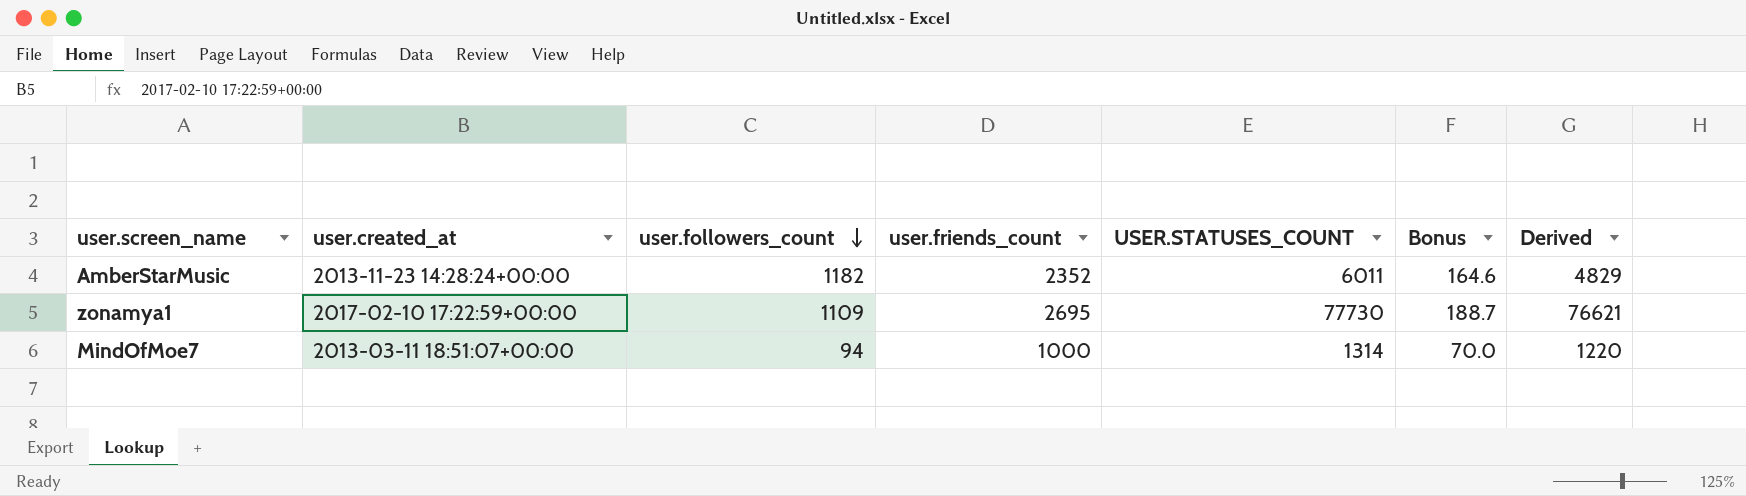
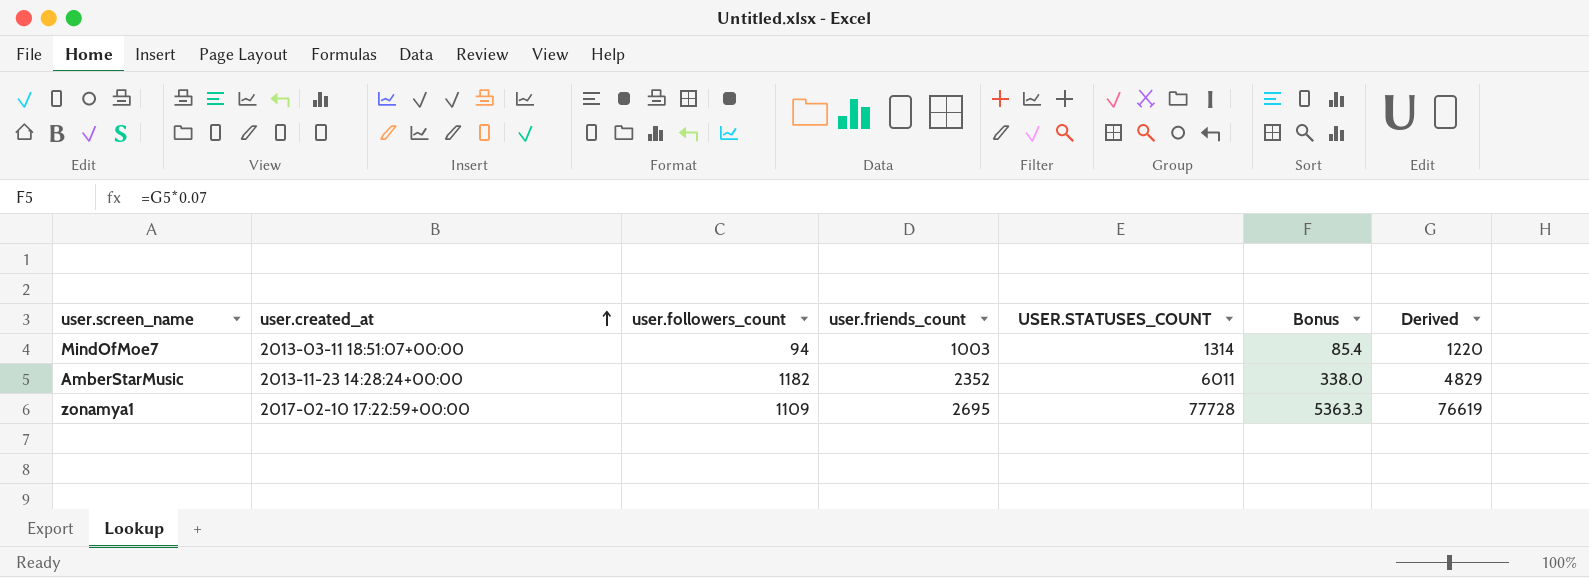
row order: user.followers_count descending -> user.created_at ascending
column Bonus | formula: [user.friends_count] * 0.07 -> [Derived] * 0.07
MindOfMoe7 | user.friends_count: 1000 -> 1003
zonamya1 | USER.STATUSES_COUNT: 77730 -> 77728
zonamya1 | Derived: 76621 -> 76619

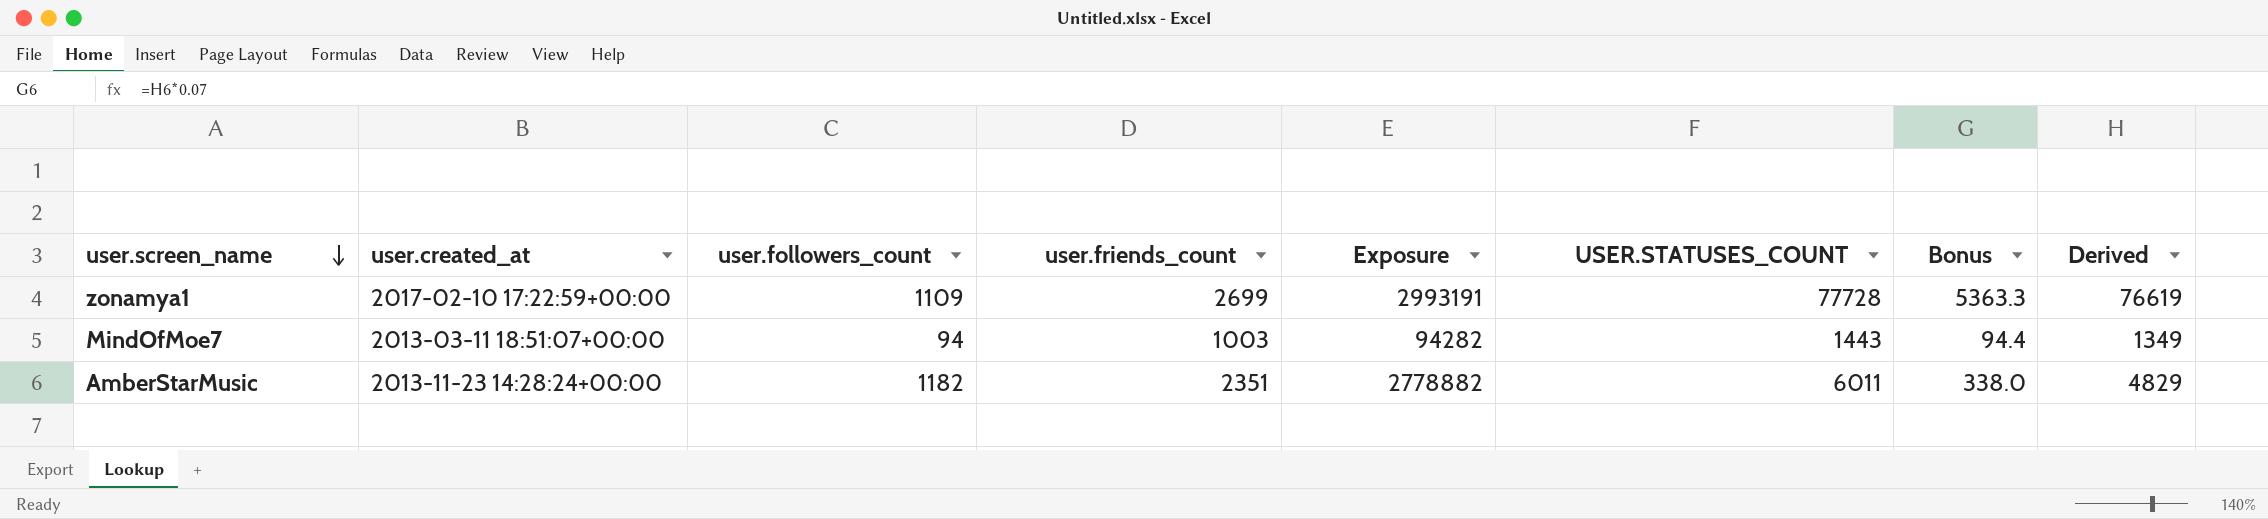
row order: user.created_at ascending -> user.screen_name descending
column Exposure | formula: none -> [user.followers_count] * [user.friends_count]
zonamya1 | user.friends_count: 2695 -> 2699
MindOfMoe7 | USER.STATUSES_COUNT: 1314 -> 1443
MindOfMoe7 | Bonus: 85.4 -> 94.4
MindOfMoe7 | Derived: 1220 -> 1349
AmberStarMusic | user.friends_count: 2352 -> 2351

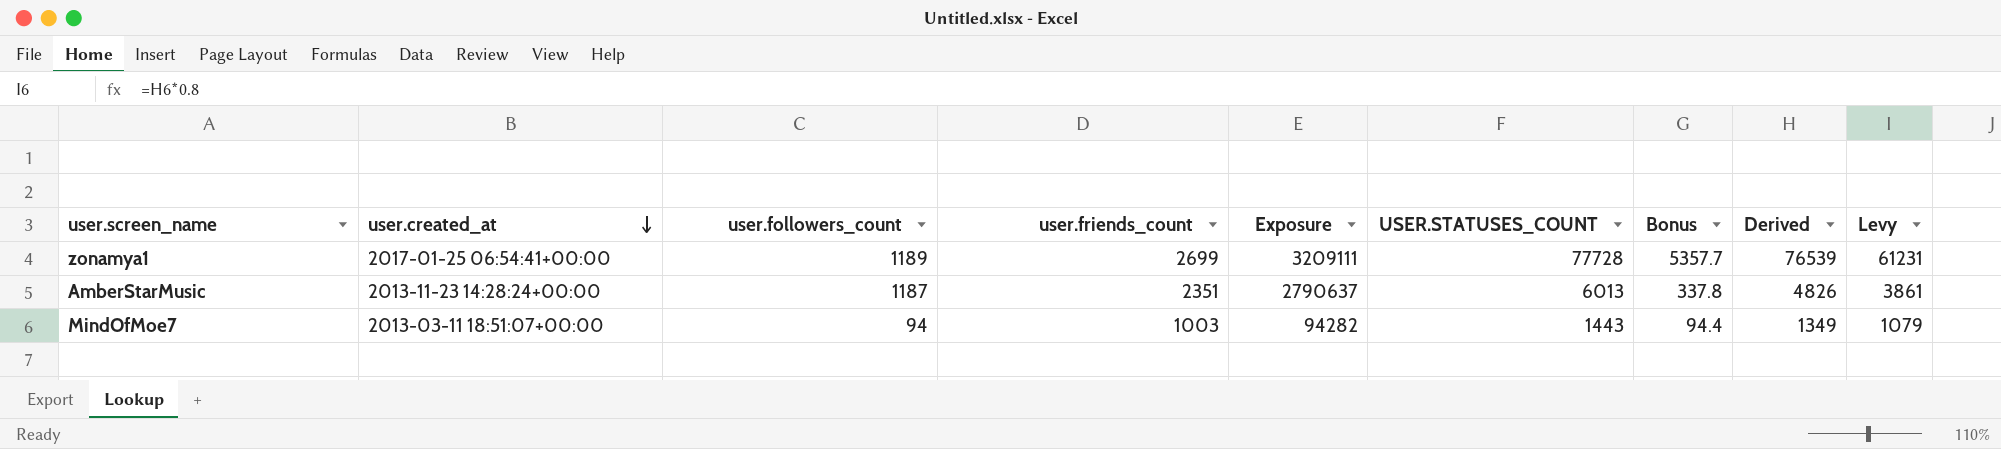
row order: user.screen_name descending -> user.created_at descending
column Levy | formula: none -> [Derived] * 0.8
zonamya1 | user.created_at: 2017-02-10 17:22:59+00:00 -> 2017-01-25 06:54:41+00:00
zonamya1 | user.followers_count: 1109 -> 1189
zonamya1 | Exposure: 2993191 -> 3209111
zonamya1 | Bonus: 5363.3 -> 5357.7
zonamya1 | Derived: 76619 -> 76539
AmberStarMusic | user.followers_count: 1182 -> 1187
AmberStarMusic | Exposure: 2778882 -> 2790637
AmberStarMusic | USER.STATUSES_COUNT: 6011 -> 6013
AmberStarMusic | Bonus: 338.0 -> 337.8
AmberStarMusic | Derived: 4829 -> 4826

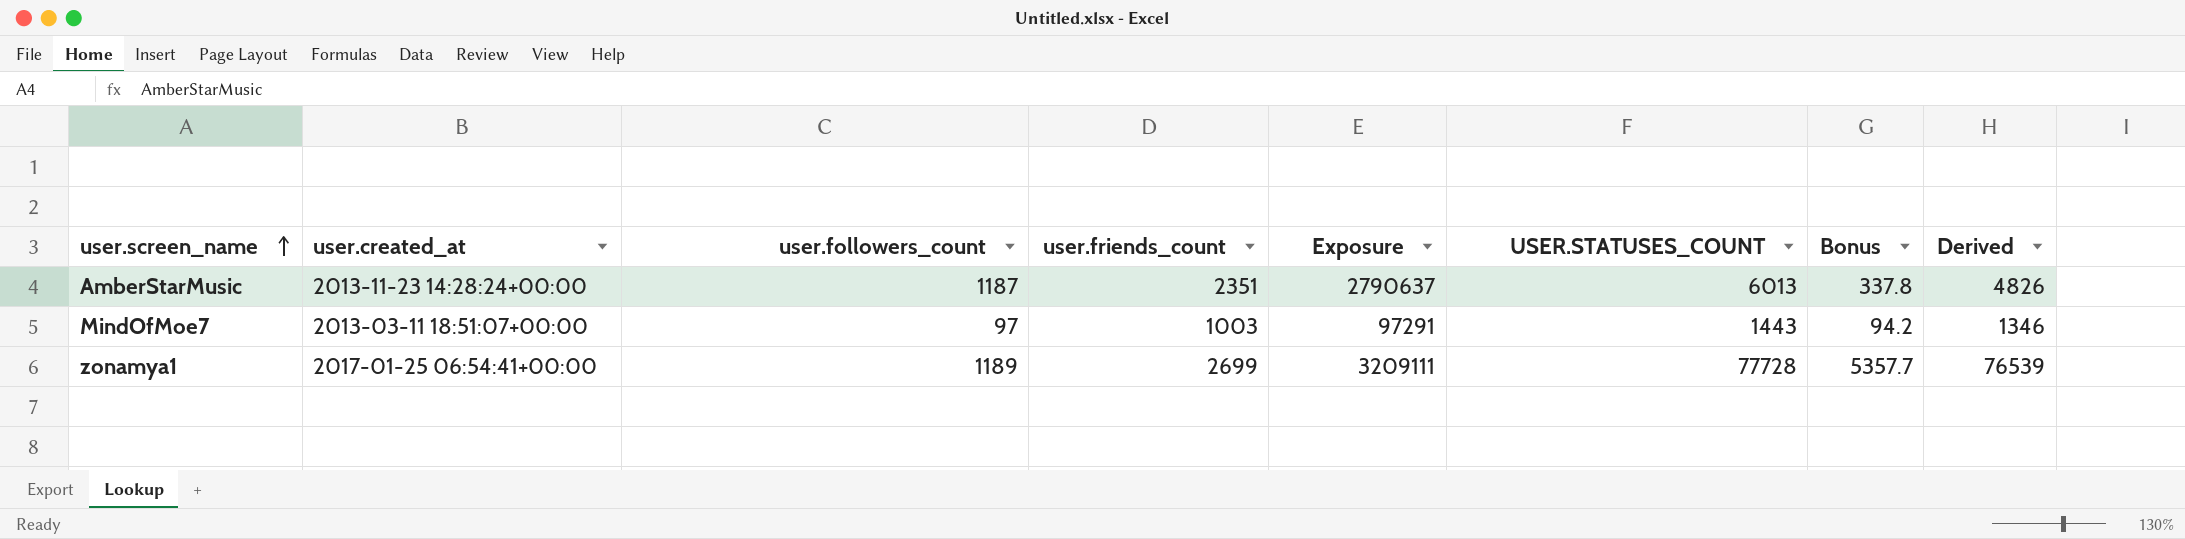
row order: user.created_at descending -> user.screen_name ascending
column Levy | formula: [Derived] * 0.8 -> none
MindOfMoe7 | user.followers_count: 94 -> 97
MindOfMoe7 | Exposure: 94282 -> 97291
MindOfMoe7 | Bonus: 94.4 -> 94.2
MindOfMoe7 | Derived: 1349 -> 1346

